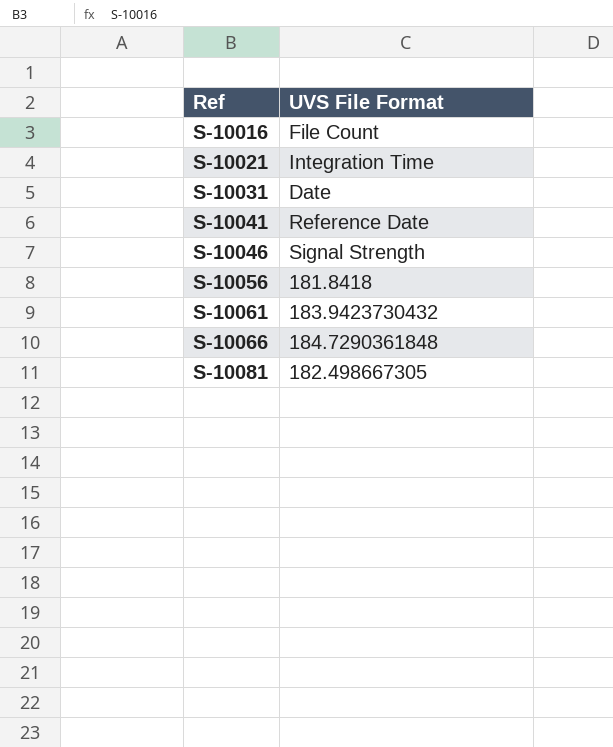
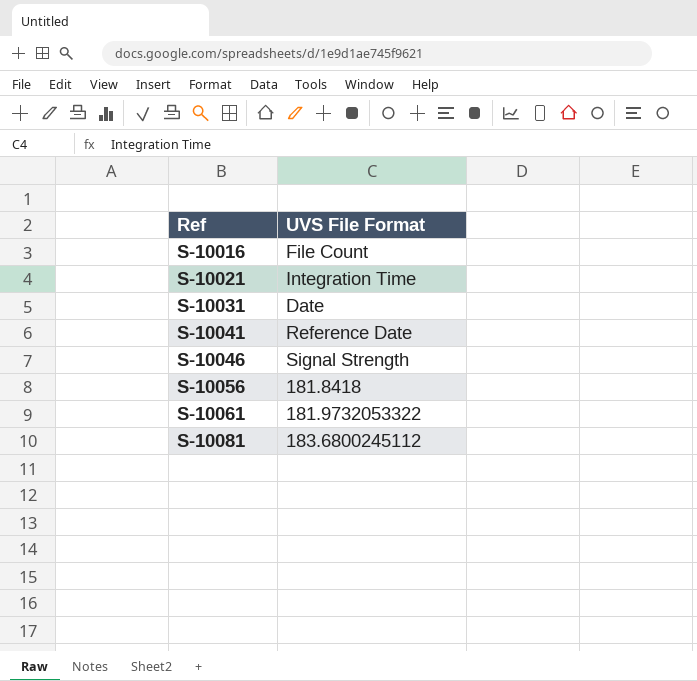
row S-10066: 184.7290361848 -> none
S-10061 | UVS File Format: 183.9423730432 -> 181.9732053322
S-10081 | UVS File Format: 182.498667305 -> 183.6800245112

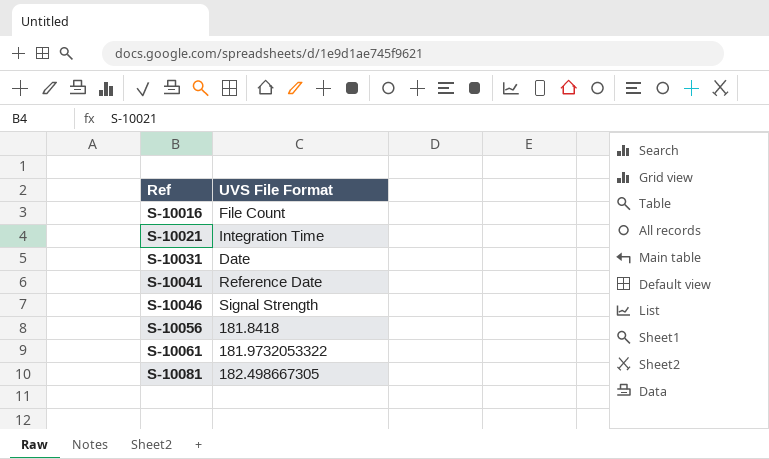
S-10081 | UVS File Format: 183.6800245112 -> 182.498667305

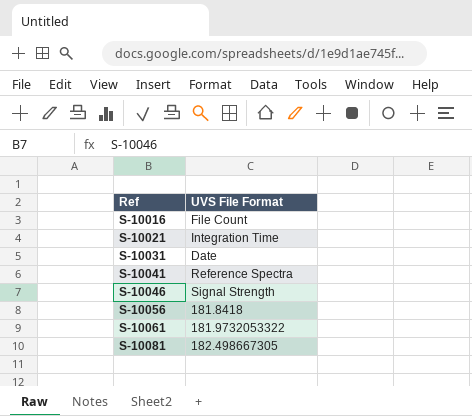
S-10041 | UVS File Format: Reference Date -> Reference Spectra

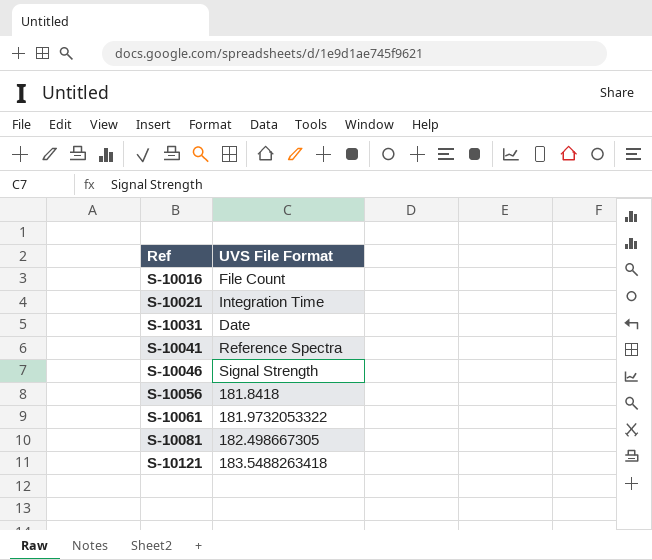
row S-10121: none -> 183.5488263418

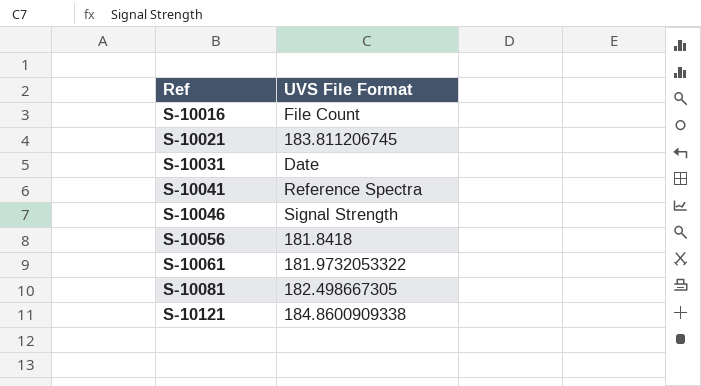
S-10021 | UVS File Format: Integration Time -> 183.811206745
S-10121 | UVS File Format: 183.5488263418 -> 184.8600909338

